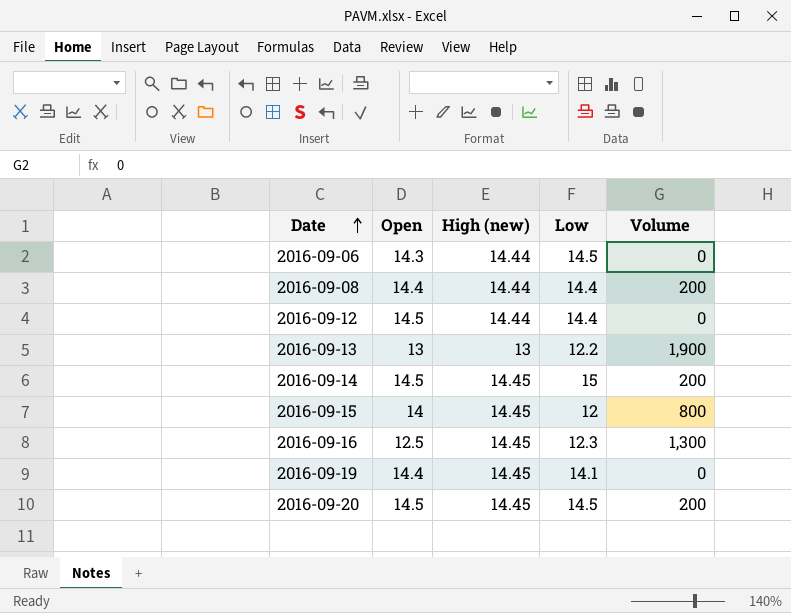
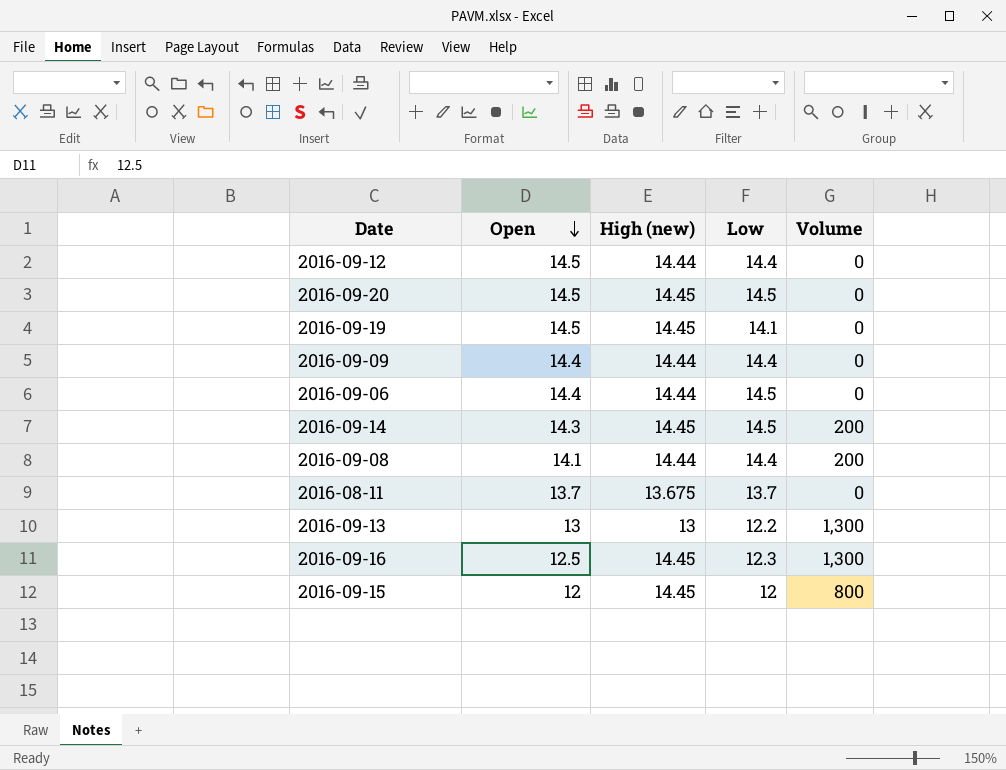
row order: Date ascending -> Open descending
2016-09-20 | Volume: 200 -> 0
2016-09-19 | Open: 14.4 -> 14.5
row 2016-09-09: none -> 14.4 | 14.44 | 14.4 | 0
2016-09-06 | Open: 14.3 -> 14.4
2016-09-14 | Open: 14.5 -> 14.3
2016-09-14 | Low: 15 -> 14.5
2016-09-08 | Open: 14.4 -> 14.1
row 2016-08-11: none -> 13.7 | 13.675 | 13.7 | 0
2016-09-13 | Volume: 1,900 -> 1,300
2016-09-15 | Open: 14 -> 12

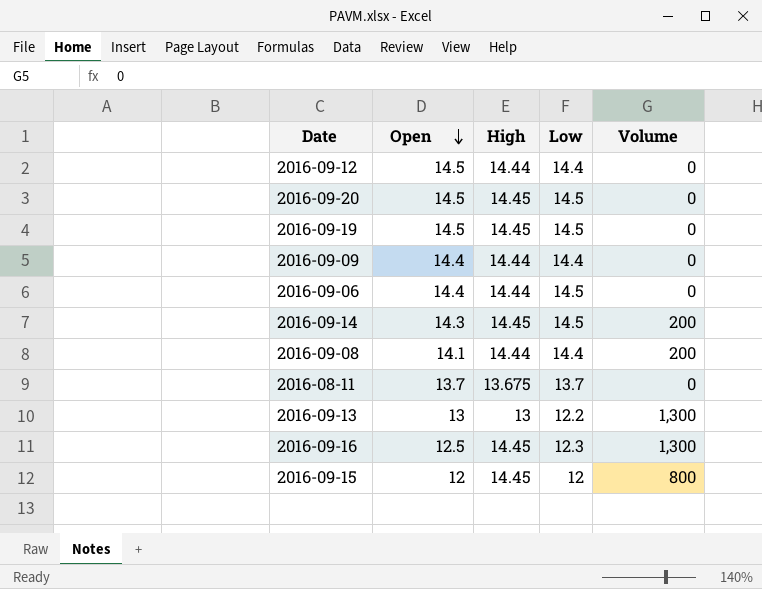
column name: High (new) -> High
2016-09-19 | Low: 14.1 -> 14.5

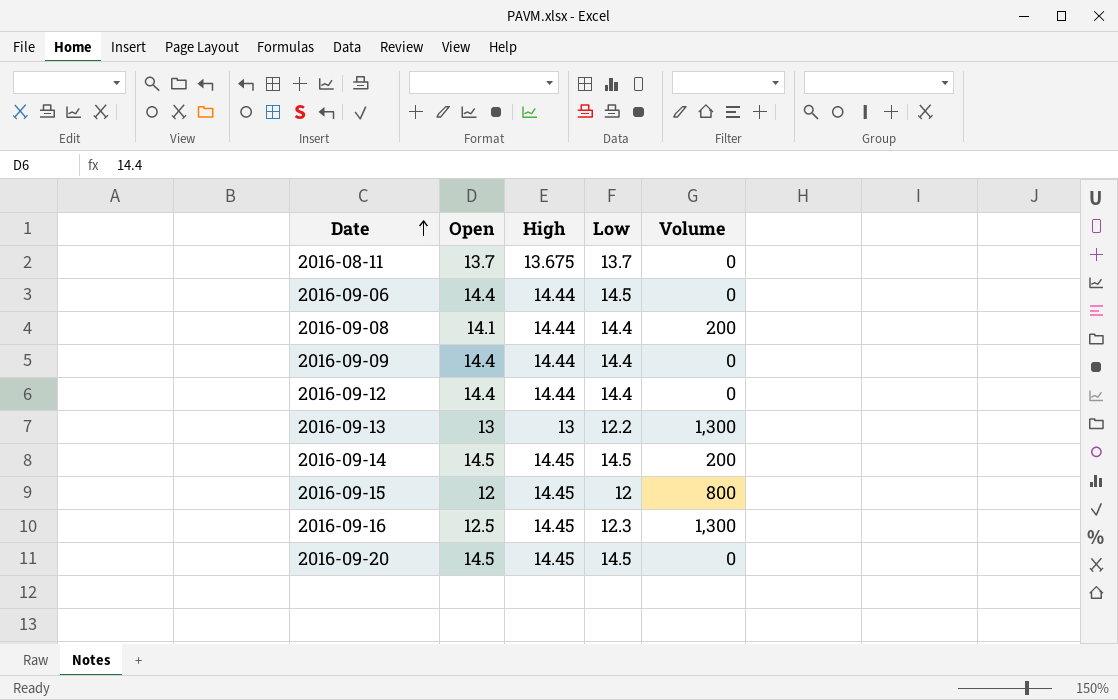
row order: Open descending -> Date ascending
row 2016-09-19: 14.5 | 14.45 | 14.5 | 0 -> none
2016-09-12 | Open: 14.5 -> 14.4
2016-09-14 | Open: 14.3 -> 14.5

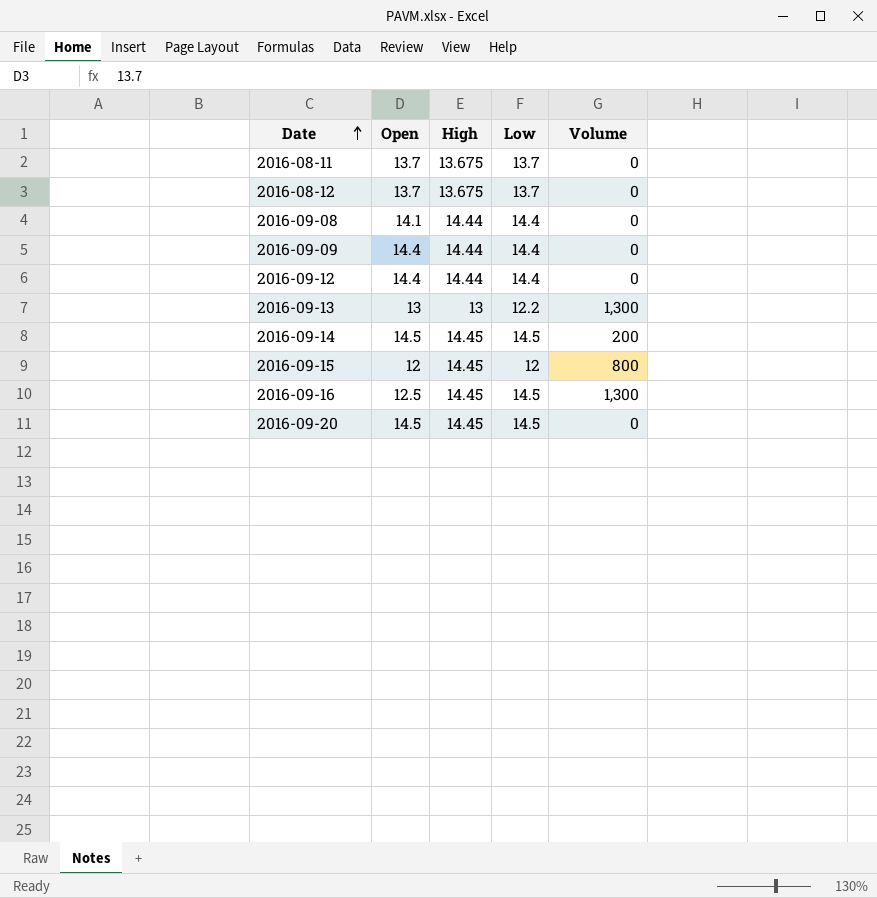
row 2016-09-06: 14.4 | 14.44 | 14.5 | 0 -> none
row 2016-08-12: none -> 13.7 | 13.675 | 13.7 | 0
2016-09-08 | Volume: 200 -> 0
2016-09-16 | Low: 12.3 -> 14.5

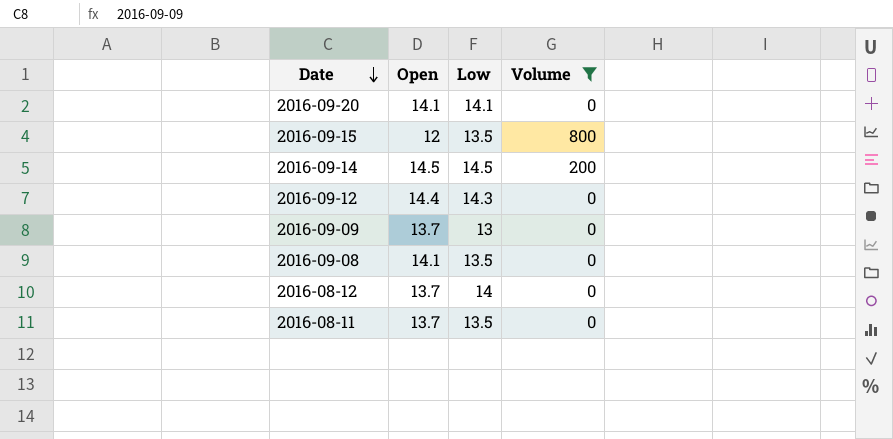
filter: none -> Volume != 1,300
row order: Date ascending -> Date descending
column High | position: 3 -> none
2016-09-20 | Open: 14.5 -> 14.1
2016-09-20 | Low: 14.5 -> 14.1
2016-09-15 | Low: 12 -> 13.5
2016-09-12 | Low: 14.4 -> 14.3
2016-09-09 | Open: 14.4 -> 13.7
2016-09-09 | Low: 14.4 -> 13
2016-09-08 | Low: 14.4 -> 13.5
2016-08-12 | Low: 13.7 -> 14
2016-08-11 | Low: 13.7 -> 13.5

